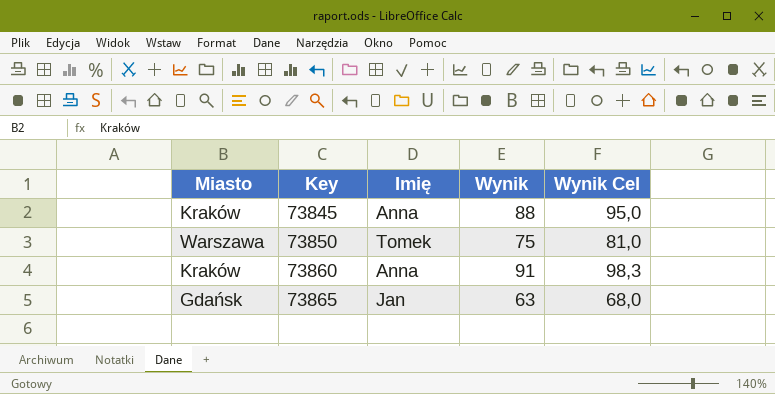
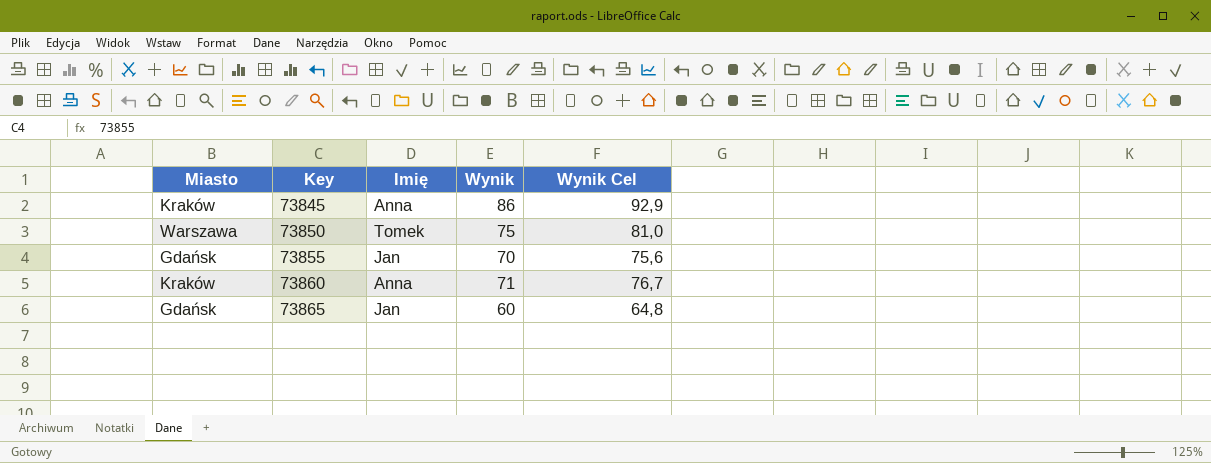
73845 | Wynik: 88 -> 86
73845 | Wynik Cel: 95,0 -> 92,9
row 73855: none -> Gdańsk | Jan | 70 | 75,6
73860 | Wynik: 91 -> 71
73860 | Wynik Cel: 98,3 -> 76,7
73865 | Wynik: 63 -> 60
73865 | Wynik Cel: 68,0 -> 64,8

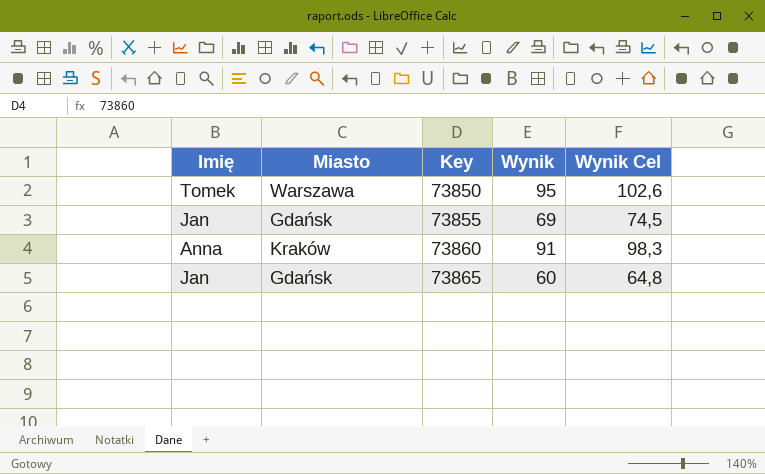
column Imię | position: 3 -> 1
row 73845: Kraków | Anna | 86 | 92,9 -> none
73850 | Wynik: 75 -> 95
73850 | Wynik Cel: 81,0 -> 102,6
73855 | Wynik: 70 -> 69
73855 | Wynik Cel: 75,6 -> 74,5
73860 | Wynik: 71 -> 91
73860 | Wynik Cel: 76,7 -> 98,3

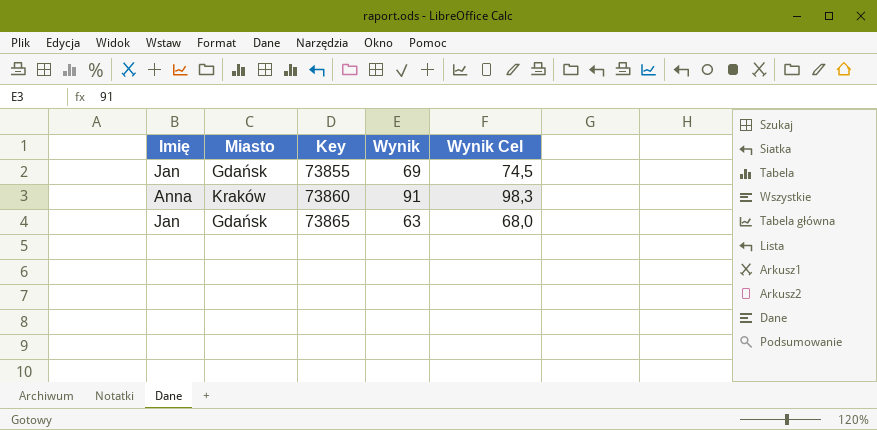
row 73850: Tomek | Warszawa | 95 | 102,6 -> none
73865 | Wynik: 60 -> 63
73865 | Wynik Cel: 64,8 -> 68,0

